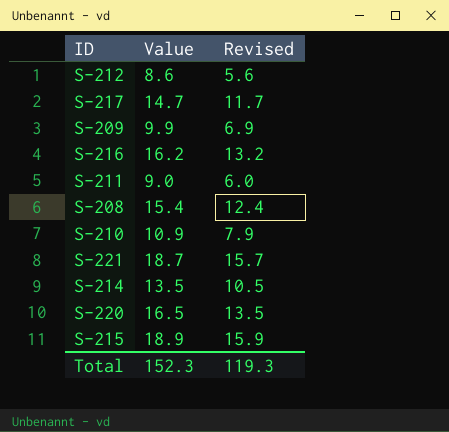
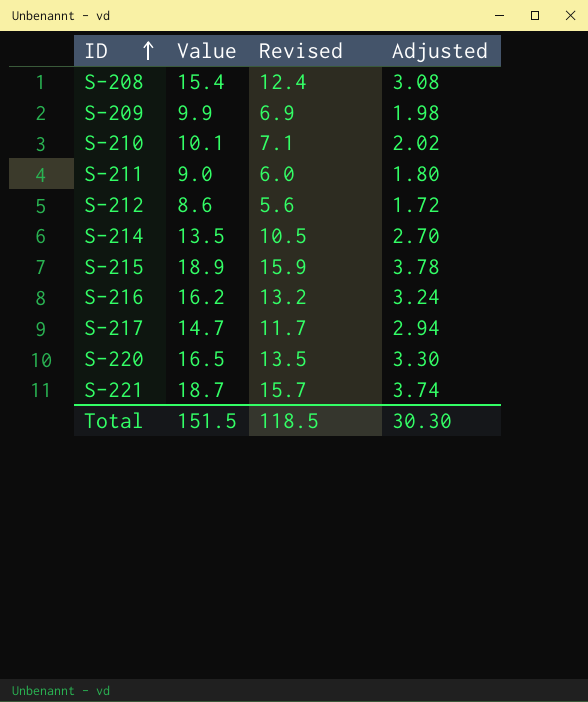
row order: none -> ID ascending
column Adjusted | formula: none -> [Value] * 0.2
S-210 | Value: 10.9 -> 10.1
S-210 | Revised: 7.9 -> 7.1
Total | Value: 152.3 -> 151.5
Total | Revised: 119.3 -> 118.5

